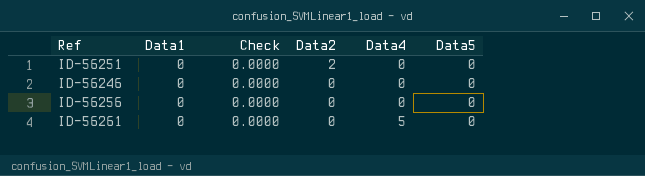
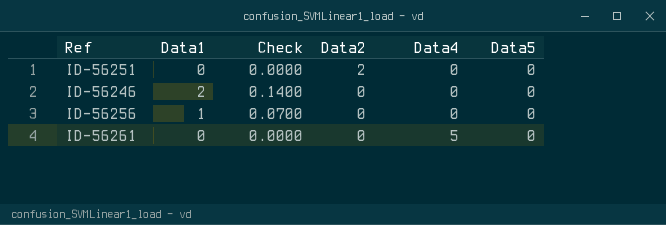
ID-56246 | Data1: 0 -> 2
ID-56246 | Check: 0.0000 -> 0.1400
ID-56256 | Data1: 0 -> 1
ID-56256 | Check: 0.0000 -> 0.0700

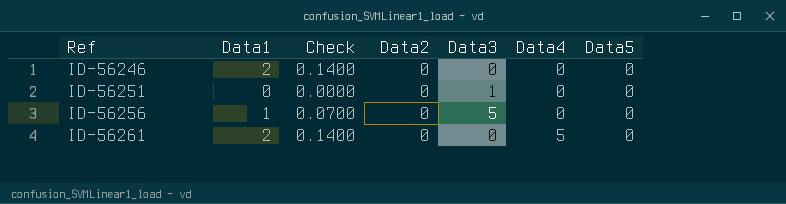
row order: Data2 descending -> Ref ascending
column Data3 | position: none -> 5
ID-56251 | Data2: 2 -> 0
ID-56261 | Data1: 0 -> 2
ID-56261 | Check: 0.0000 -> 0.1400

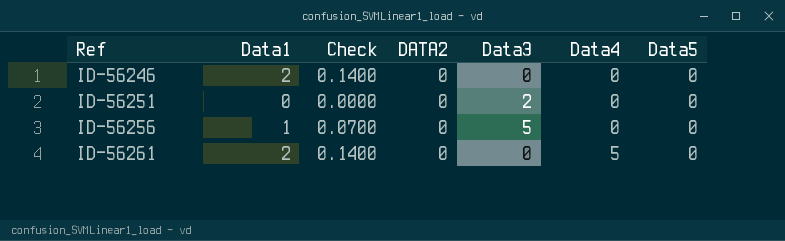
column name: Data2 -> DATA2
ID-56251 | Data3: 1 -> 2

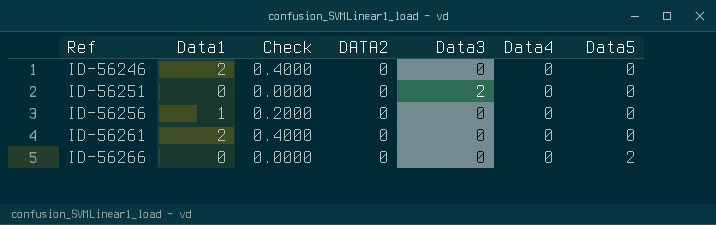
column Check | formula: [Data1] * 0.07 -> [Data1] * 0.2
ID-56256 | Data3: 5 -> 0
ID-56261 | Data4: 5 -> 0
row ID-56266: none -> 0 | 0.0000 | 0 | 0 | 0 | 2

